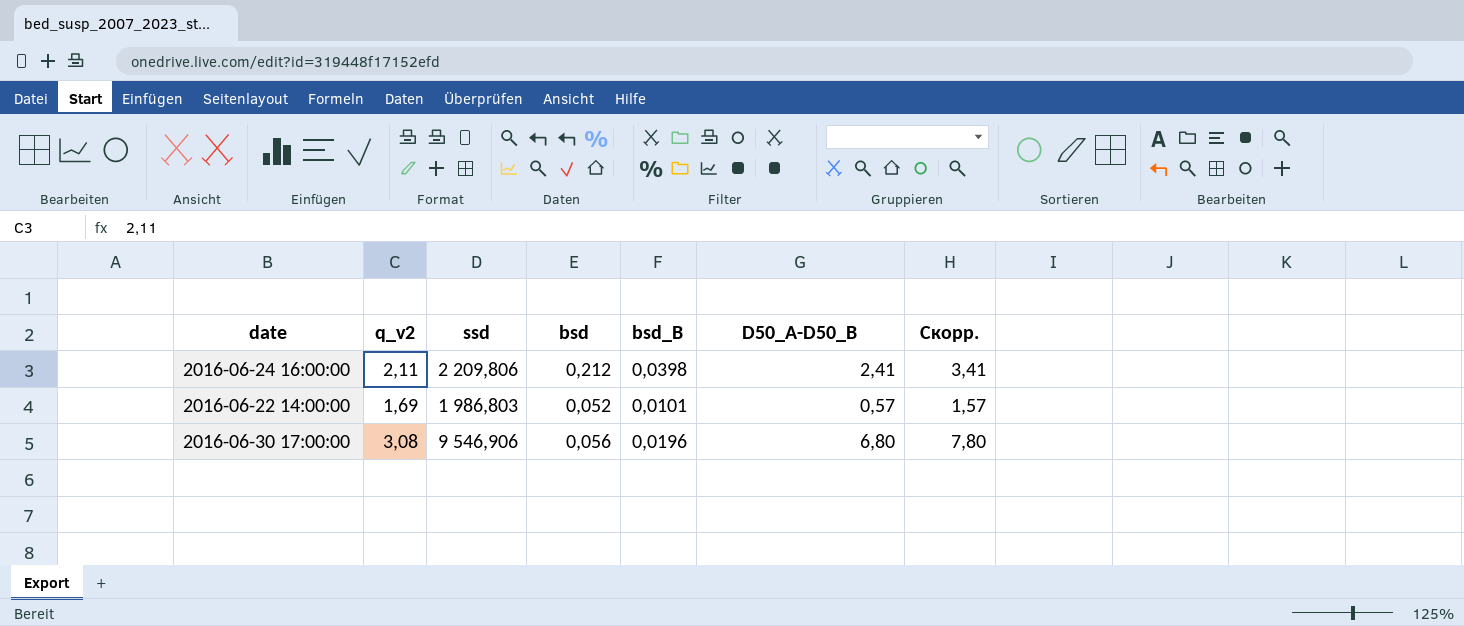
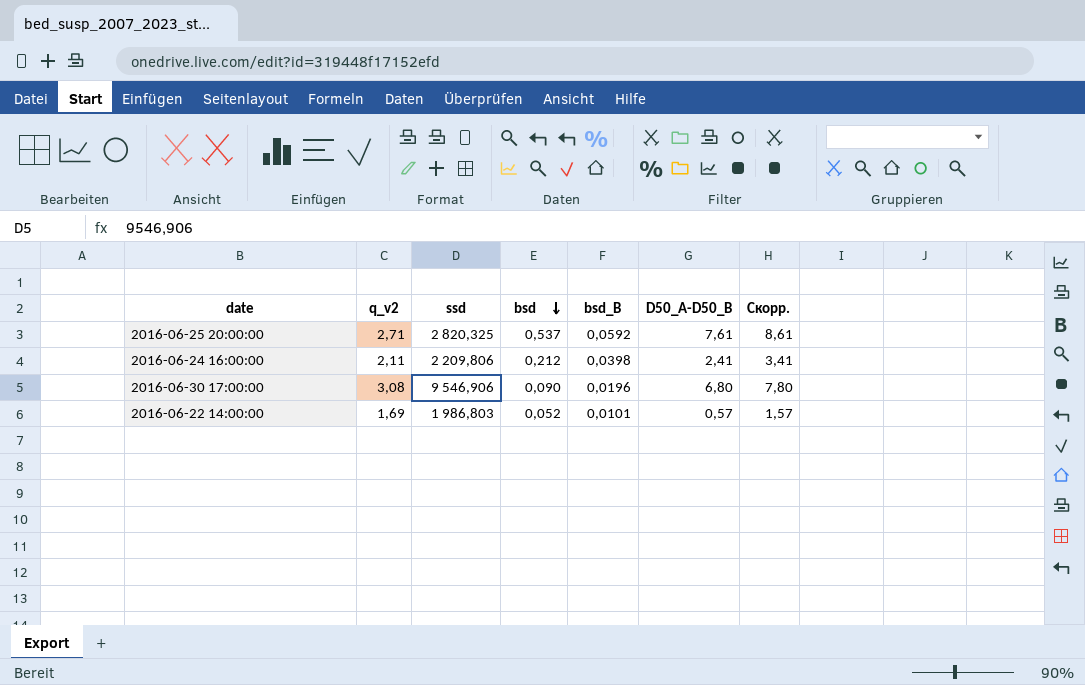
row order: none -> bsd descending
row 2016-06-25 20:00:00: none -> 2,71 | 2 820,325 | 0,537 | 0,0592 | 7,61 | 8,61
2016-06-30 17:00:00 | bsd: 0,056 -> 0,090

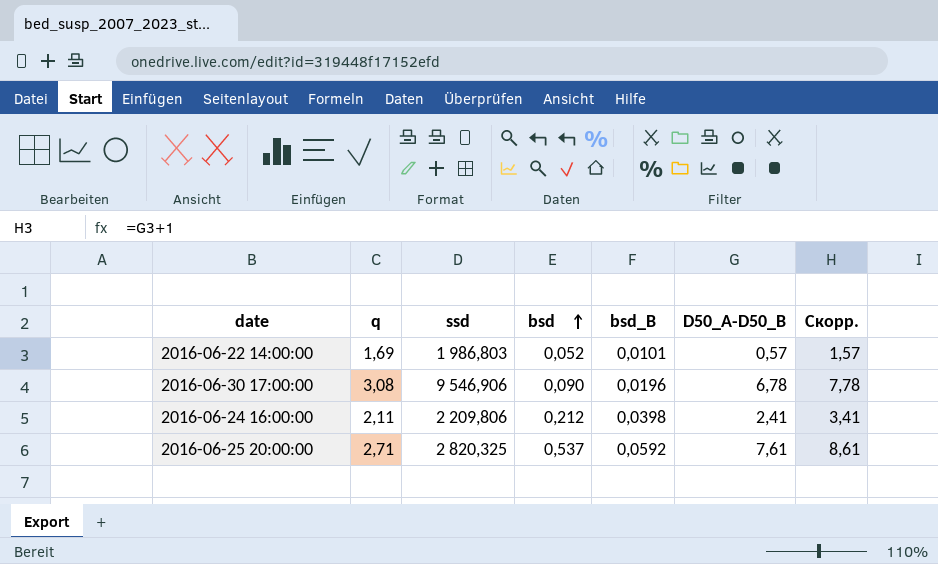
row order: bsd descending -> bsd ascending
column name: q_v2 -> q
2016-06-30 17:00:00 | D50_A-D50_B: 6,80 -> 6,78
2016-06-30 17:00:00 | Скорр.: 7,80 -> 7,78

